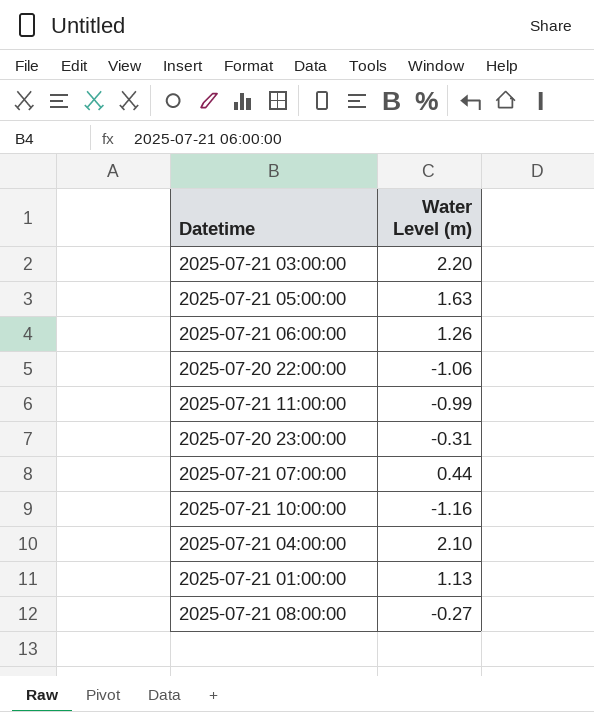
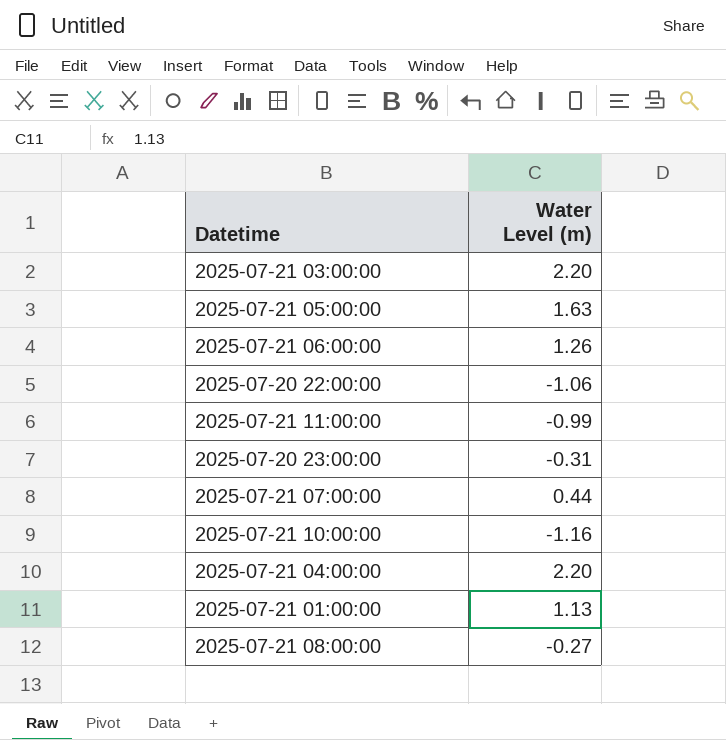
2025-07-21 04:00:00 | Water Level (m): 2.10 -> 2.20

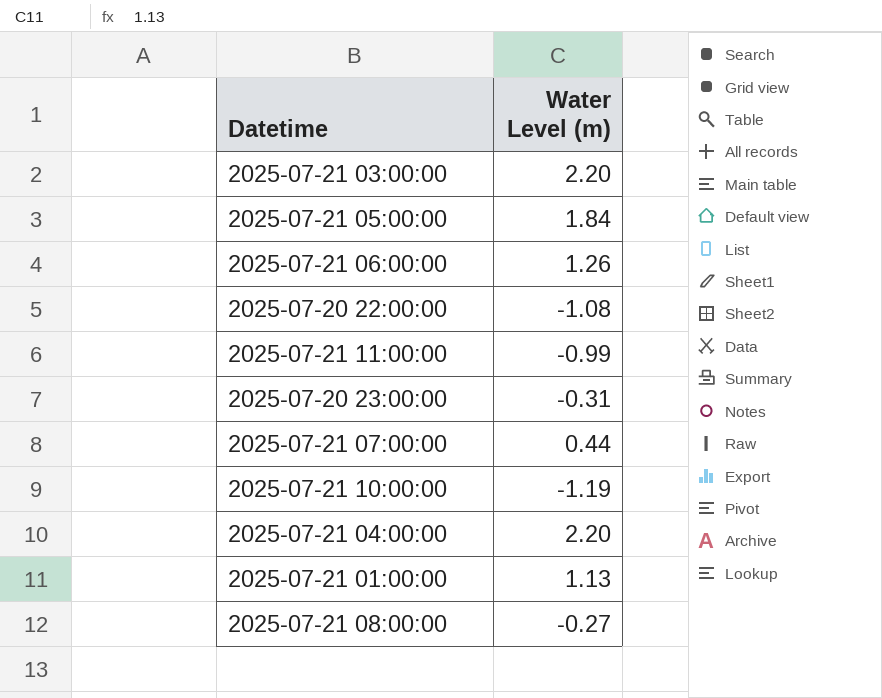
2025-07-21 05:00:00 | Water Level (m): 1.63 -> 1.84
2025-07-20 22:00:00 | Water Level (m): -1.06 -> -1.08
2025-07-21 10:00:00 | Water Level (m): -1.16 -> -1.19

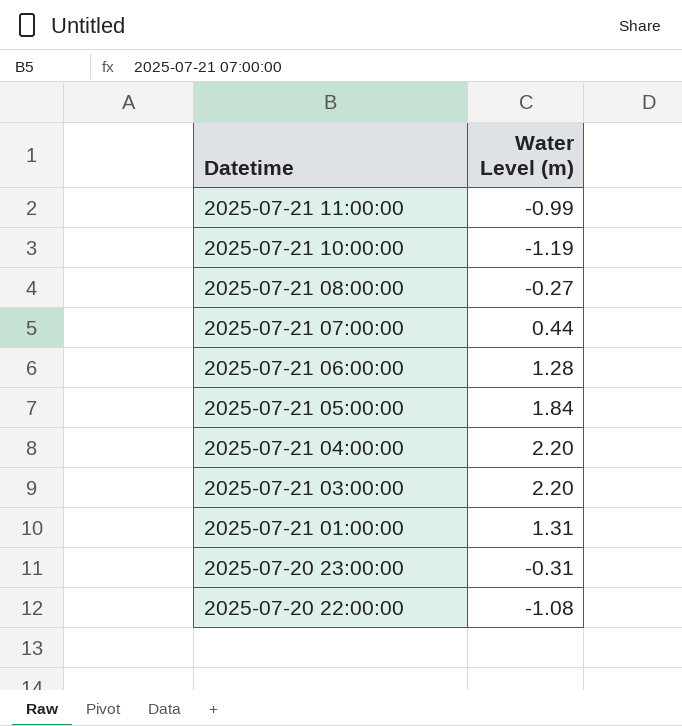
row order: none -> Datetime descending
2025-07-21 06:00:00 | Water Level (m): 1.26 -> 1.28
2025-07-21 01:00:00 | Water Level (m): 1.13 -> 1.31

